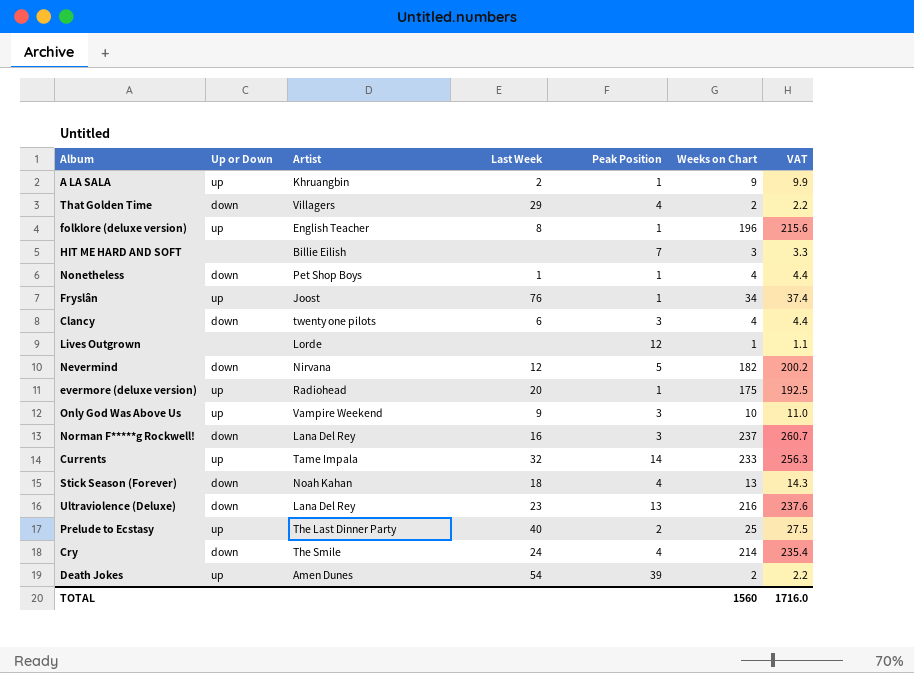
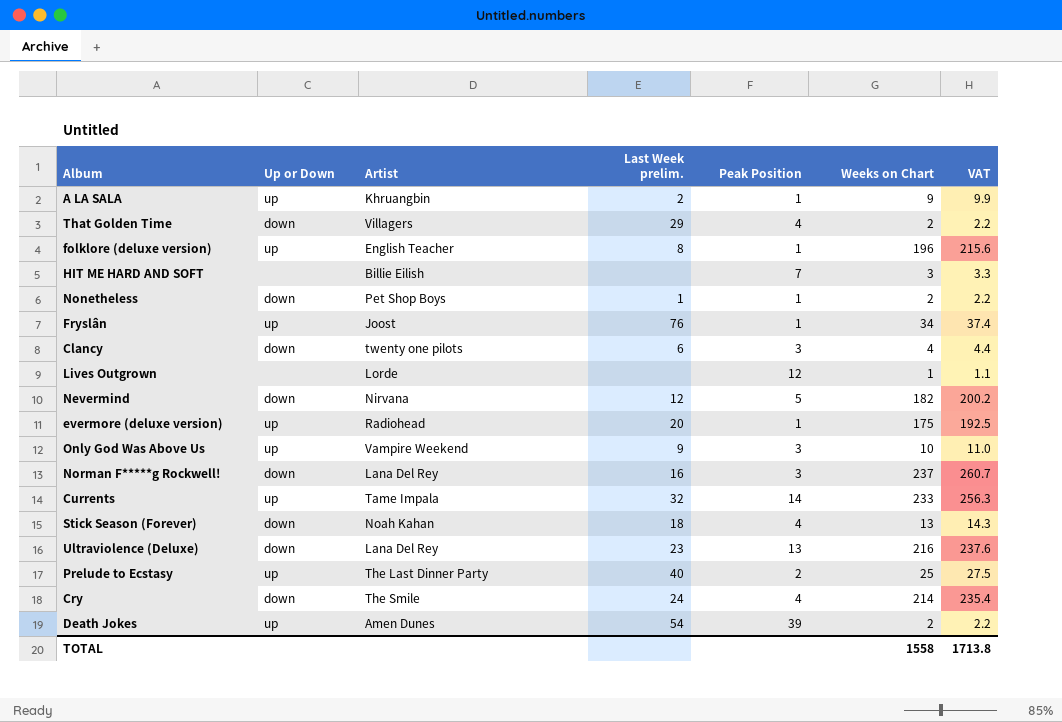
column name: Last Week -> Last Week prelim.
Nonetheless | Weeks on Chart: 4 -> 2
Nonetheless | VAT: 4.4 -> 2.2
TOTAL | Weeks on Chart: 1560 -> 1558
TOTAL | VAT: 1716.0 -> 1713.8

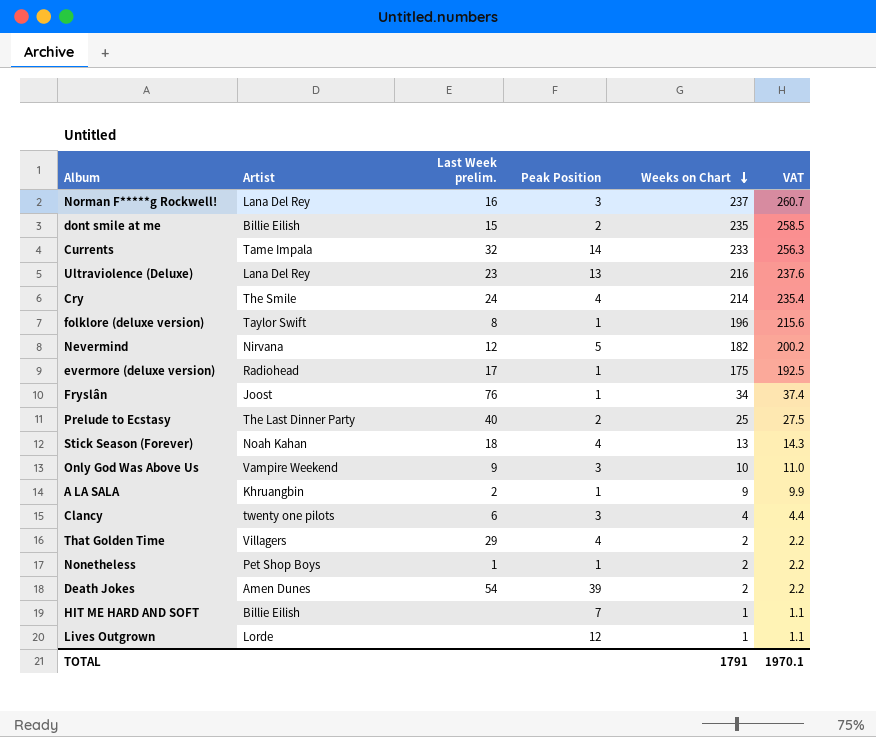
row order: none -> Weeks on Chart descending
column Up or Down | position: 2 -> none
row dont smile at me: none -> Billie Eilish | 15 | 2 | 235 | 258.5
folklore (deluxe version) | Artist: English Teacher -> Taylor Swift
evermore (deluxe version) | Last Week prelim.: 20 -> 17
HIT ME HARD AND SOFT | Weeks on Chart: 3 -> 1
HIT ME HARD AND SOFT | VAT: 3.3 -> 1.1
TOTAL | Weeks on Chart: 1558 -> 1791
TOTAL | VAT: 1713.8 -> 1970.1

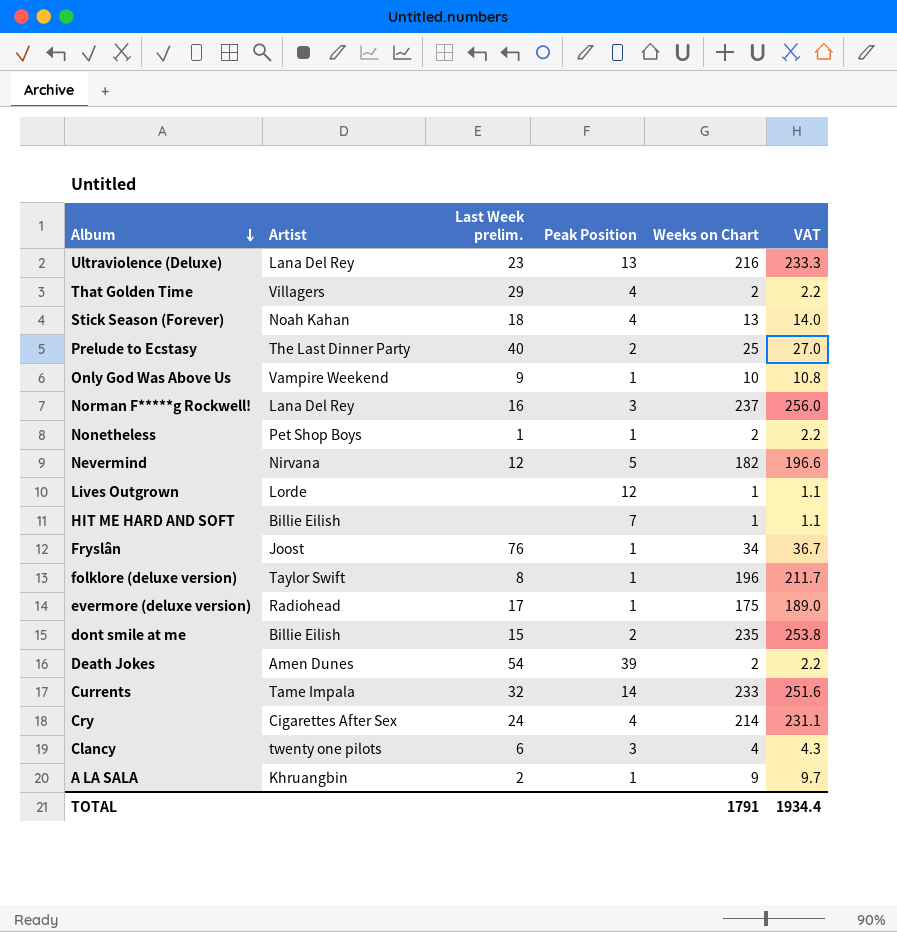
row order: Weeks on Chart descending -> Album descending
column VAT | formula: [Weeks on Chart] * 1.1 -> [Weeks on Chart] * 1.08
Only God Was Above Us | Peak Position: 3 -> 1
Cry | Artist: The Smile -> Cigarettes After Sex
TOTAL | VAT: 1970.1 -> 1934.4

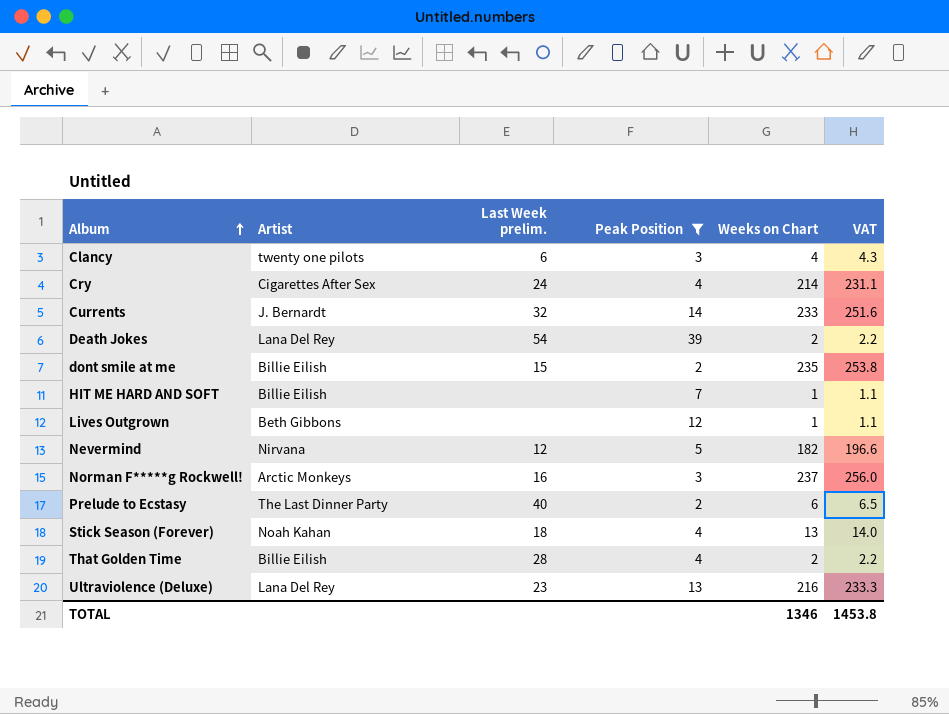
filter: none -> Peak Position != 1
row order: Album descending -> Album ascending
Currents | Artist: Tame Impala -> J. Bernardt
Death Jokes | Artist: Amen Dunes -> Lana Del Rey
Lives Outgrown | Artist: Lorde -> Beth Gibbons
Norman F*****g Rockwell! | Artist: Lana Del Rey -> Arctic Monkeys
Prelude to Ecstasy | Weeks on Chart: 25 -> 6
Prelude to Ecstasy | VAT: 27.0 -> 6.5
That Golden Time | Artist: Villagers -> Billie Eilish
That Golden Time | Last Week prelim.: 29 -> 28
TOTAL | Weeks on Chart: 1791 -> 1346
TOTAL | VAT: 1934.4 -> 1453.8

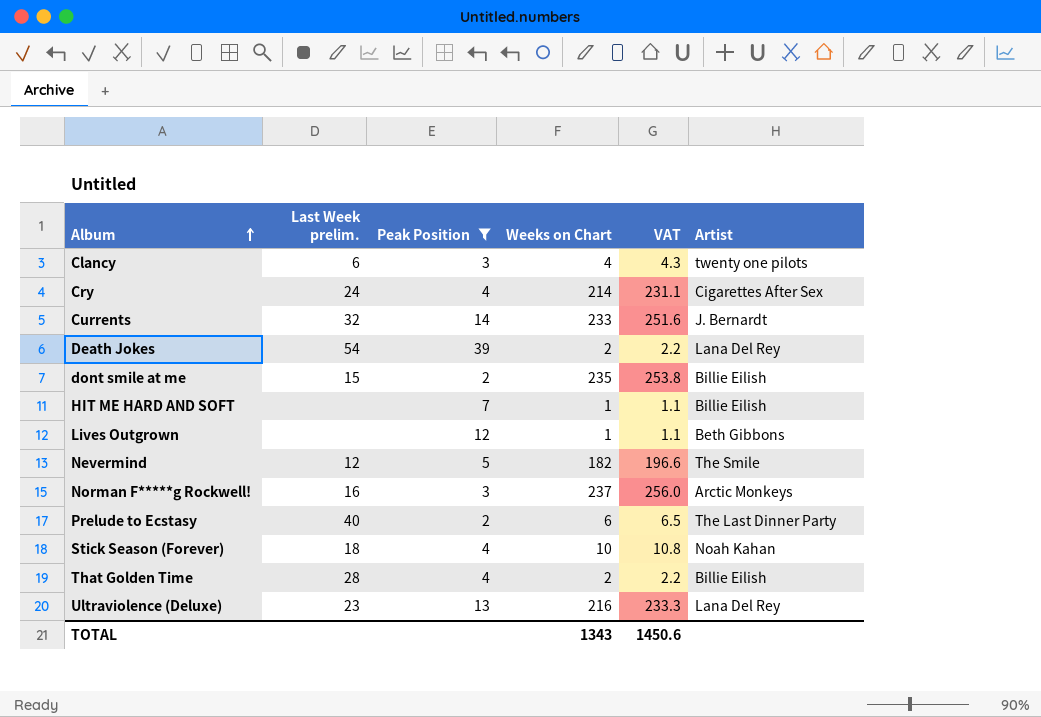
column Artist | position: 2 -> 6
Nevermind | Artist: Nirvana -> The Smile
Stick Season (Forever) | Weeks on Chart: 13 -> 10
Stick Season (Forever) | VAT: 14.0 -> 10.8
TOTAL | Weeks on Chart: 1346 -> 1343
TOTAL | VAT: 1453.8 -> 1450.6

